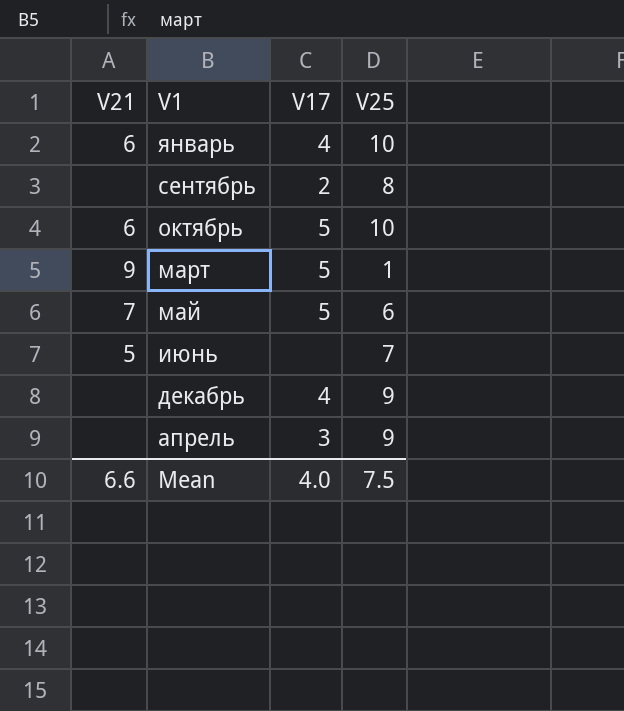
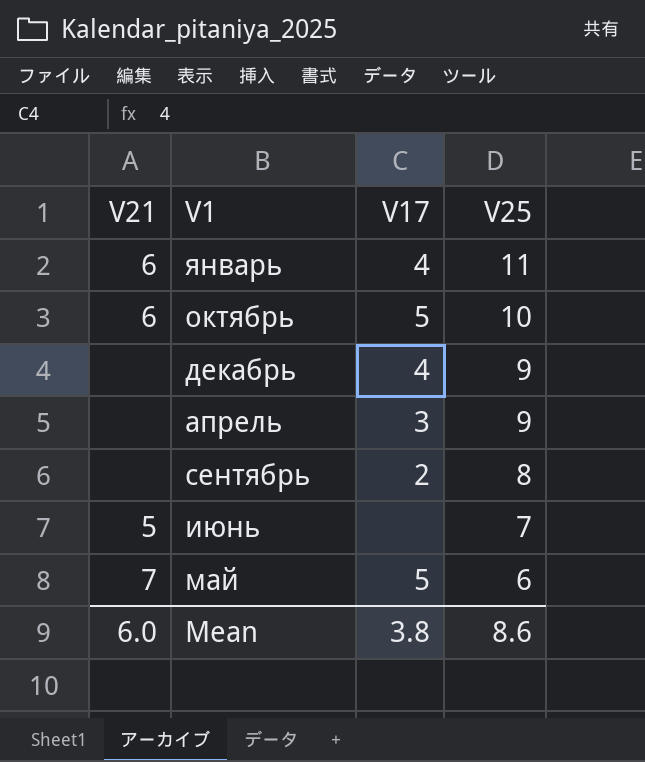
row order: V1 descending -> V25 descending
row март: 9 | 5 | 1 -> none
январь | V25: 10 -> 11
Mean | V21: 6.6 -> 6.0
Mean | V17: 4.0 -> 3.8
Mean | V25: 7.5 -> 8.6

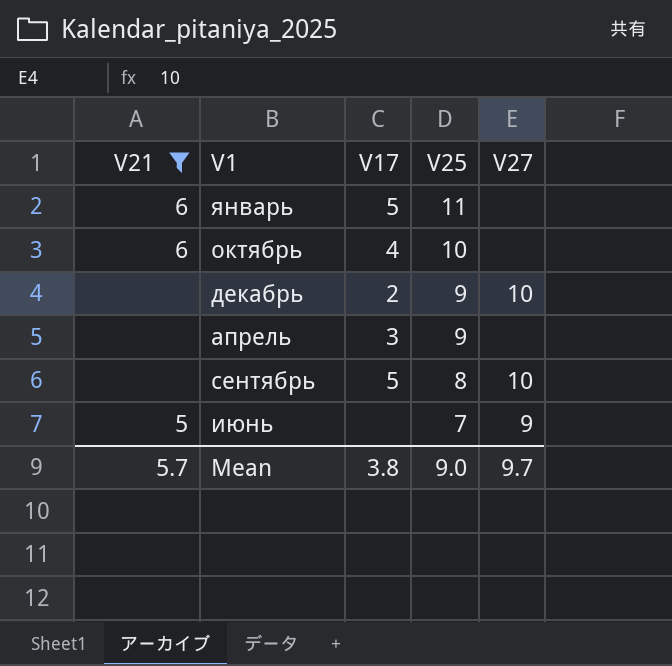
filter: none -> V21 != 7
column V27 | position: none -> 5
январь | V17: 4 -> 5
октябрь | V17: 5 -> 4
декабрь | V17: 4 -> 2
сентябрь | V17: 2 -> 5
Mean | V21: 6.0 -> 5.7
Mean | V25: 8.6 -> 9.0

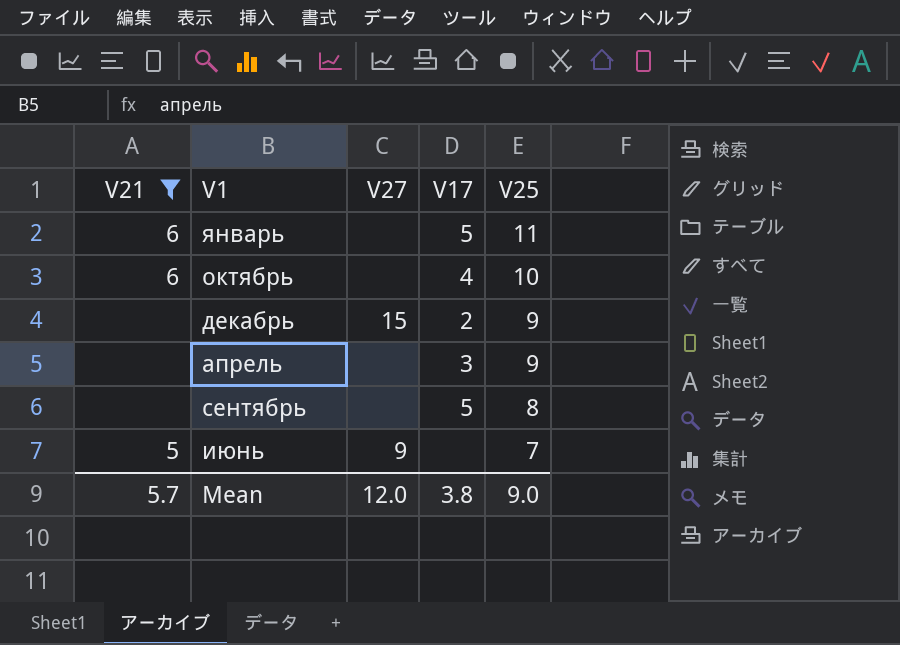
column V27 | position: 5 -> 3
декабрь | V27: 10 -> 15
сентябрь | V27: 10 -> none
Mean | V27: 9.7 -> 12.0

